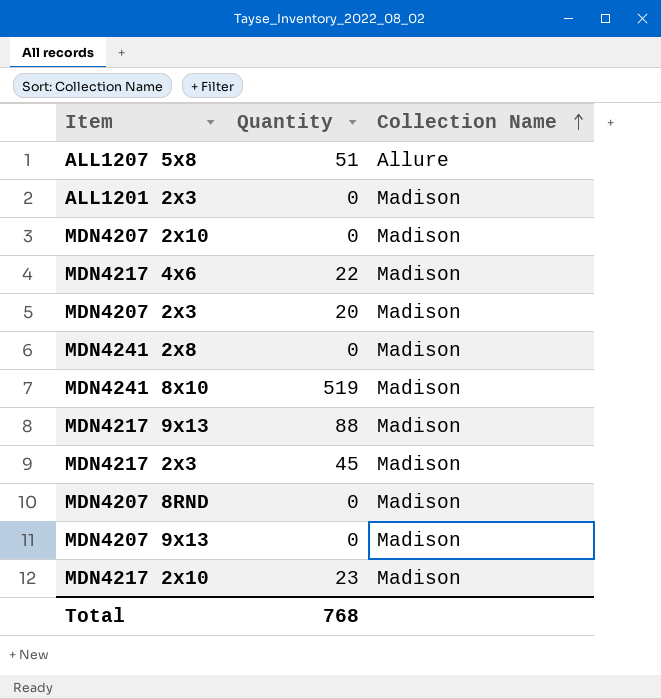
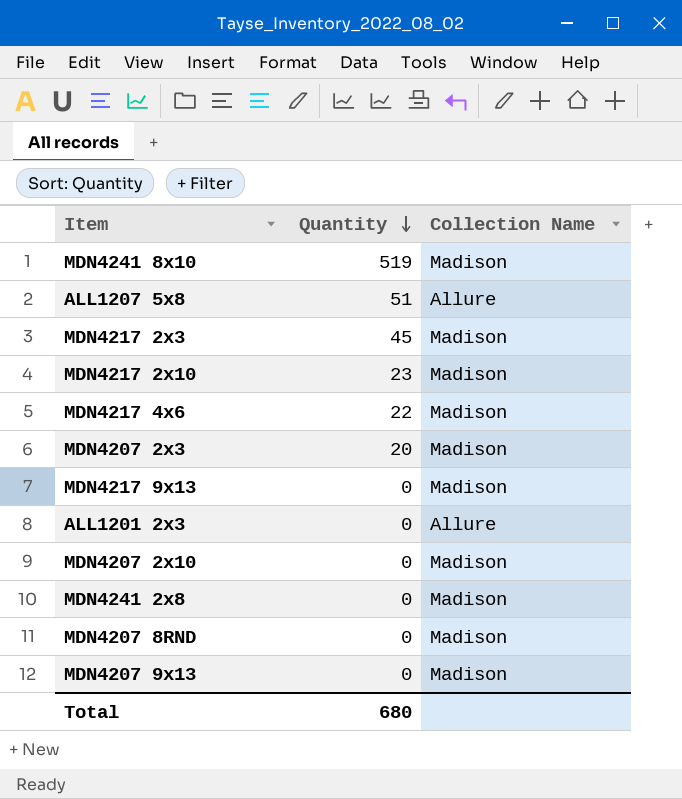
row order: Collection Name ascending -> Quantity descending
MDN4217 9x13 | Quantity: 88 -> 0
ALL1201 2x3 | Collection Name: Madison -> Allure
Total | Quantity: 768 -> 680

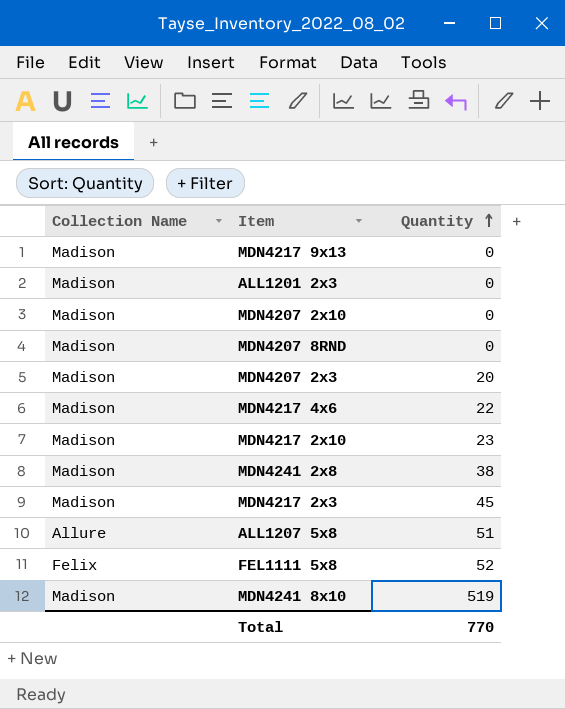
row order: Quantity descending -> Quantity ascending
column Collection Name | position: 3 -> 1
row MDN4207 9x13: 0 | Madison -> none
ALL1201 2x3 | Collection Name: Allure -> Madison
MDN4241 2x8 | Quantity: 0 -> 38
row FEL1111 5x8: none -> Felix | 52
Total | Quantity: 680 -> 770

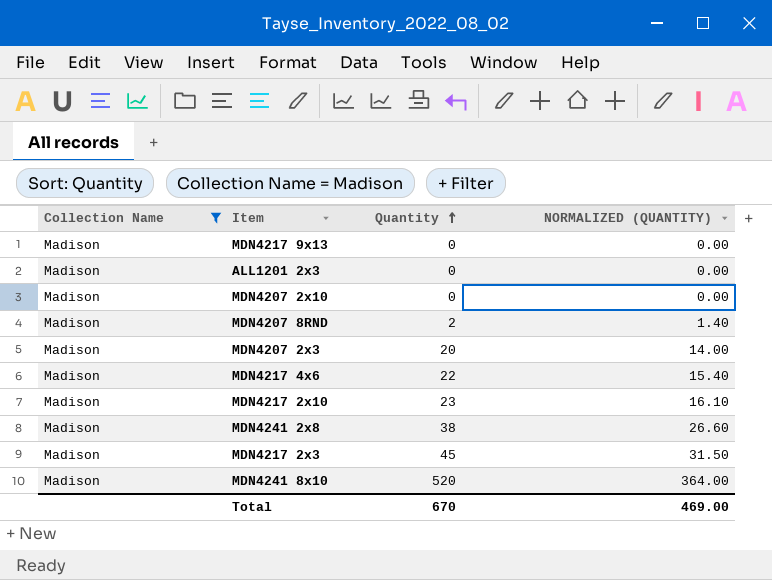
filter: none -> Collection Name = Madison
column NORMALIZED (QUANTITY) | formula: none -> [Quantity] * 0.7
MDN4207 8RND | Quantity: 0 -> 2
MDN4241 8x10 | Quantity: 519 -> 520
Total | Quantity: 770 -> 670

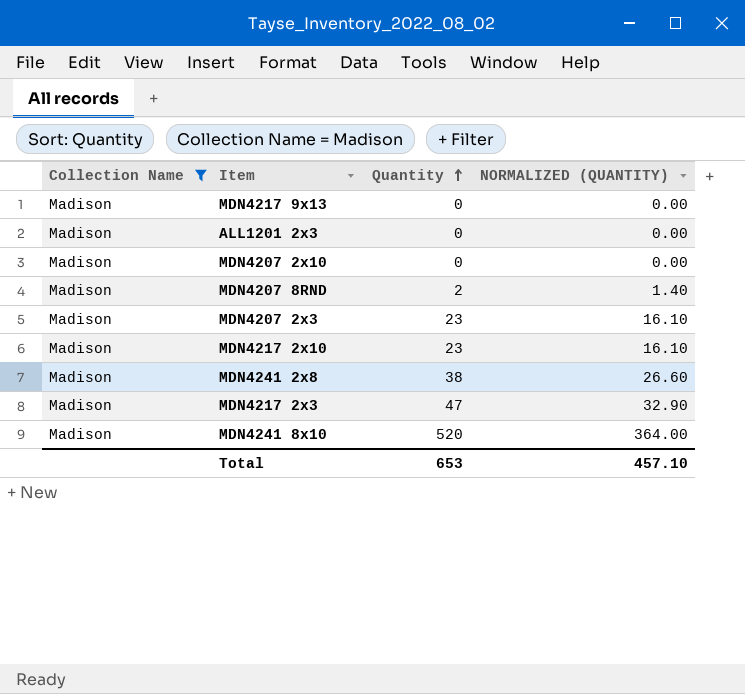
row MDN4217 4x6: Madison | 22 | 15.40 -> none
MDN4207 2x3 | Quantity: 20 -> 23
MDN4207 2x3 | NORMALIZED (QUANTITY): 14.00 -> 16.10
MDN4217 2x3 | Quantity: 45 -> 47
MDN4217 2x3 | NORMALIZED (QUANTITY): 31.50 -> 32.90
Total | Quantity: 670 -> 653
Total | NORMALIZED (QUANTITY): 469.00 -> 457.10

